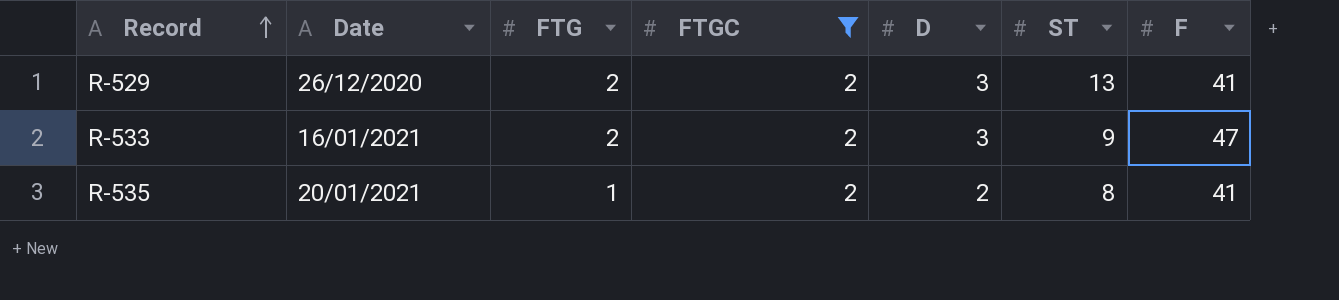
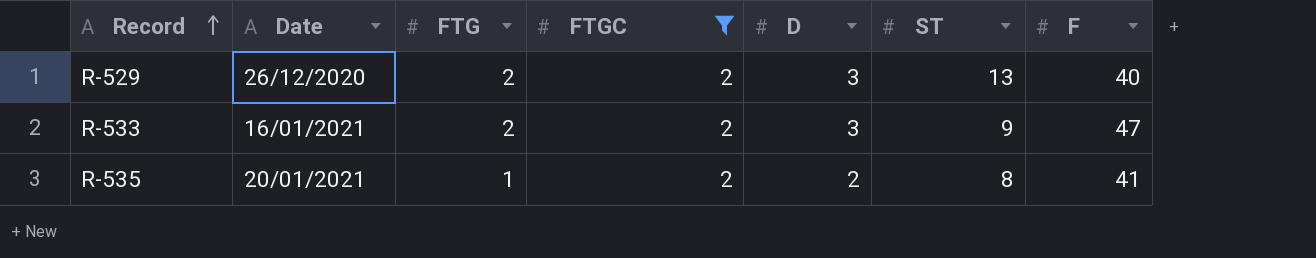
R-529 | F: 41 -> 40

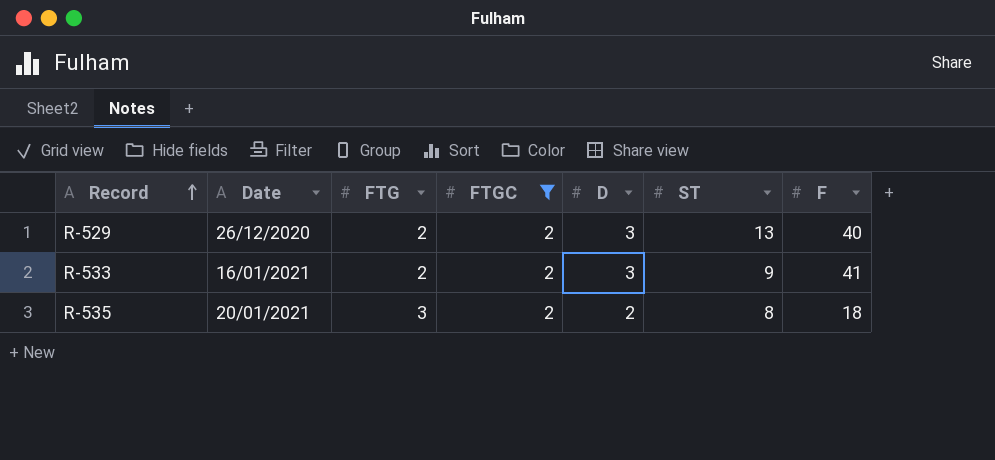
R-533 | F: 47 -> 41
R-535 | FTG: 1 -> 3
R-535 | F: 41 -> 18

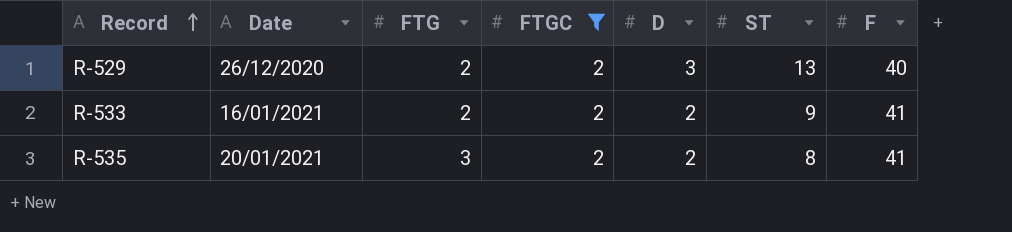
R-533 | D: 3 -> 2
R-535 | F: 18 -> 41

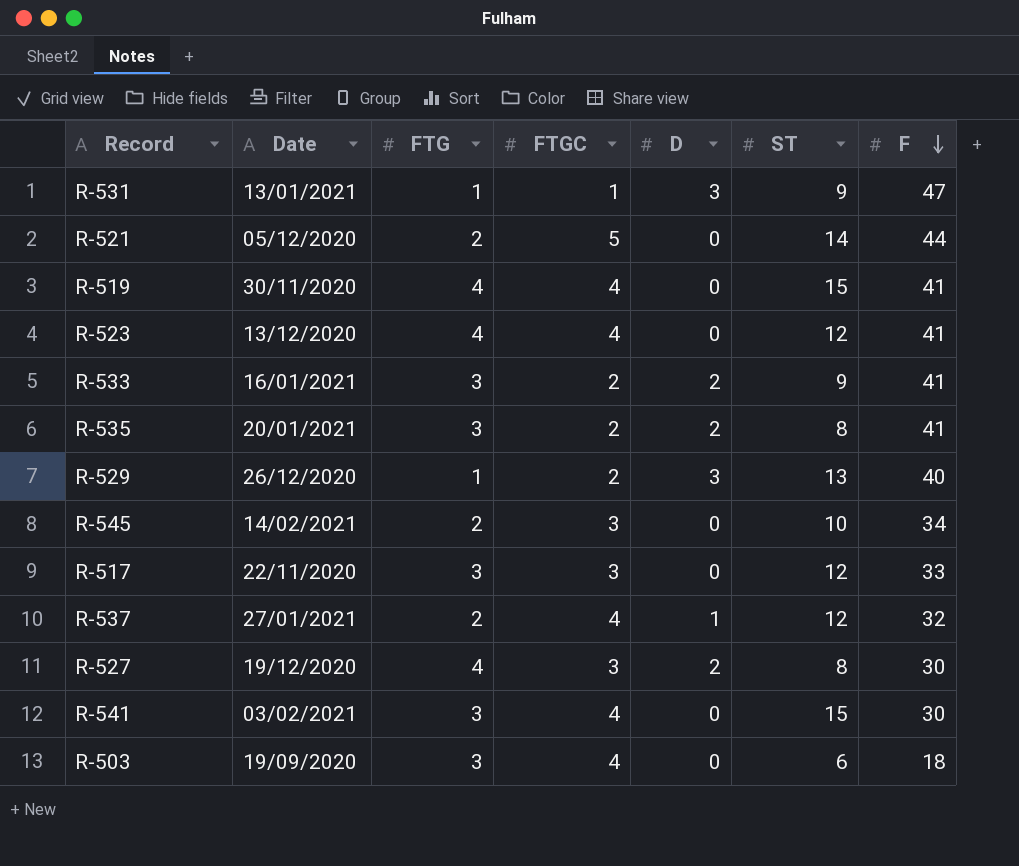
filter: FTGC = 2 -> none
row order: Record ascending -> F descending
R-533 | FTG: 2 -> 3
R-529 | FTG: 2 -> 1

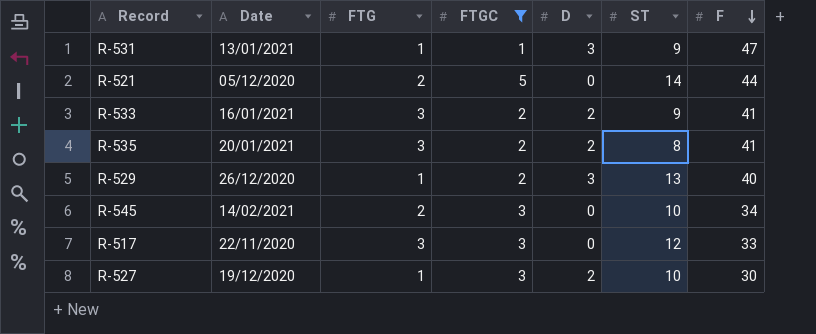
filter: none -> FTGC != 4
R-527 | FTG: 4 -> 1
R-527 | ST: 8 -> 10

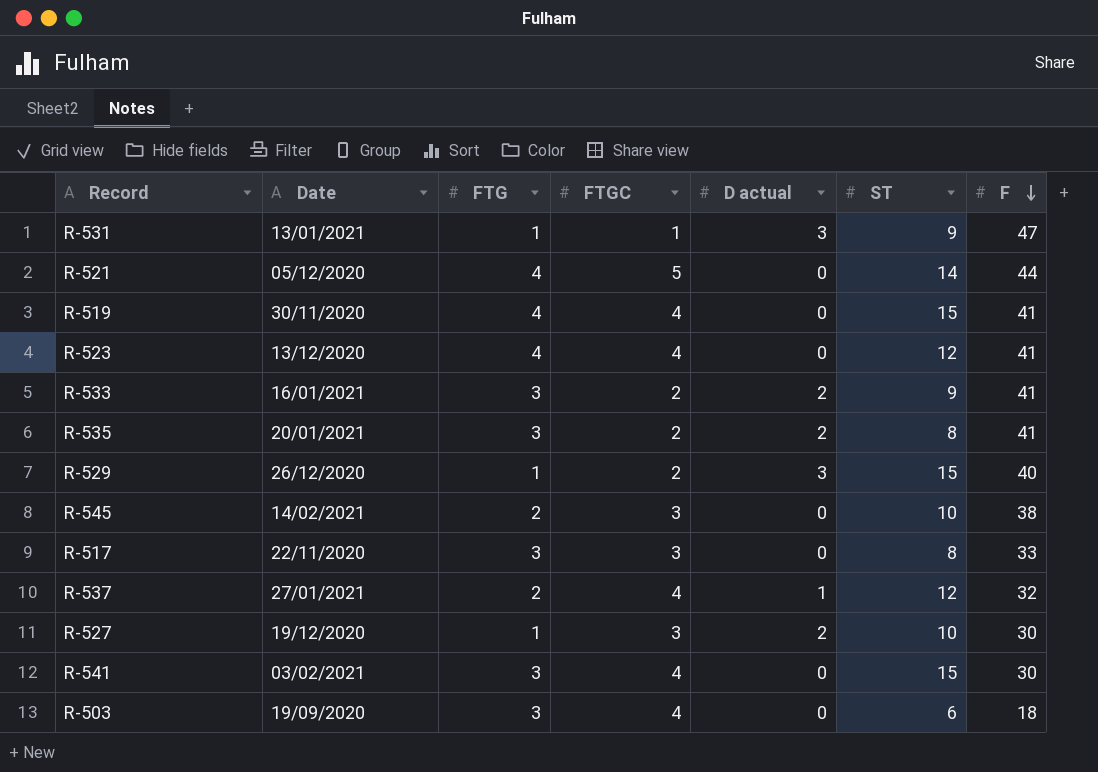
filter: FTGC != 4 -> none
column name: D -> D actual
R-521 | FTG: 2 -> 4
R-529 | ST: 13 -> 15
R-545 | F: 34 -> 38
R-517 | ST: 12 -> 8

